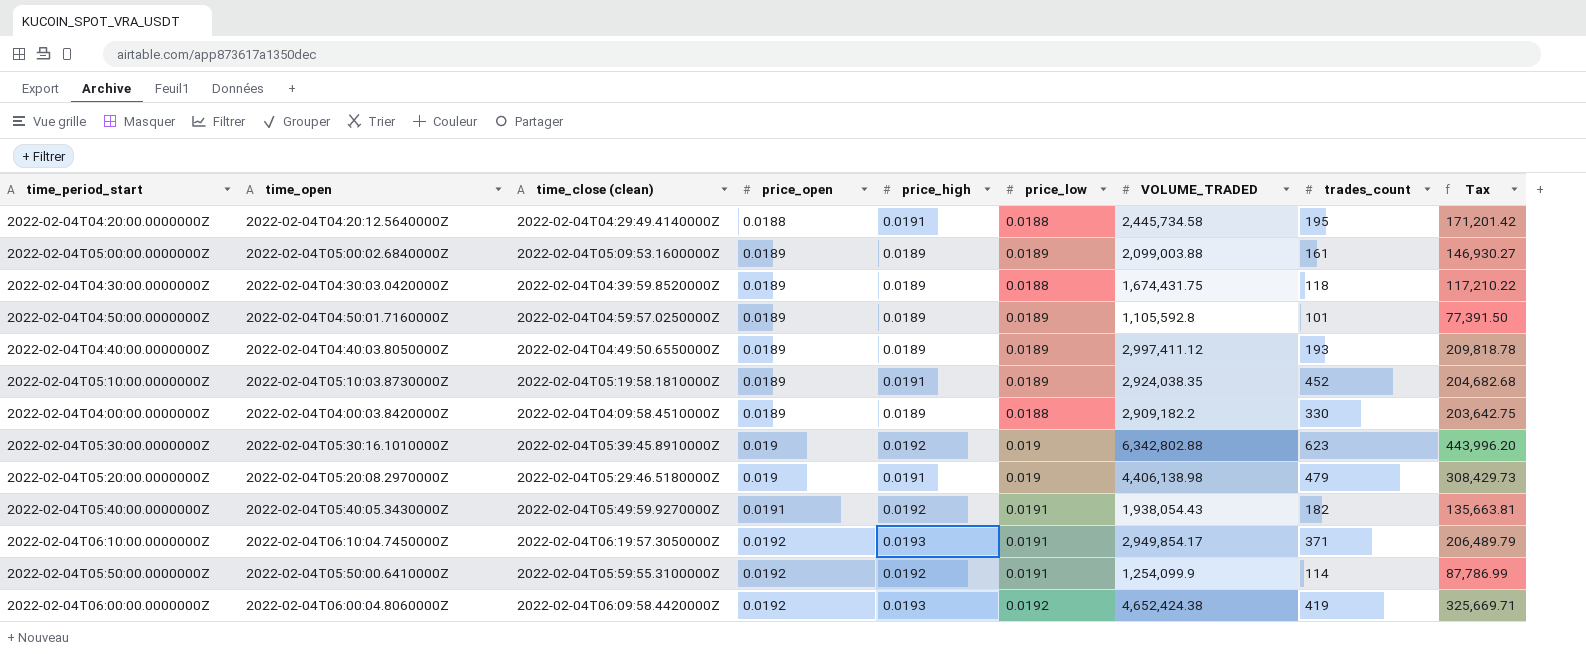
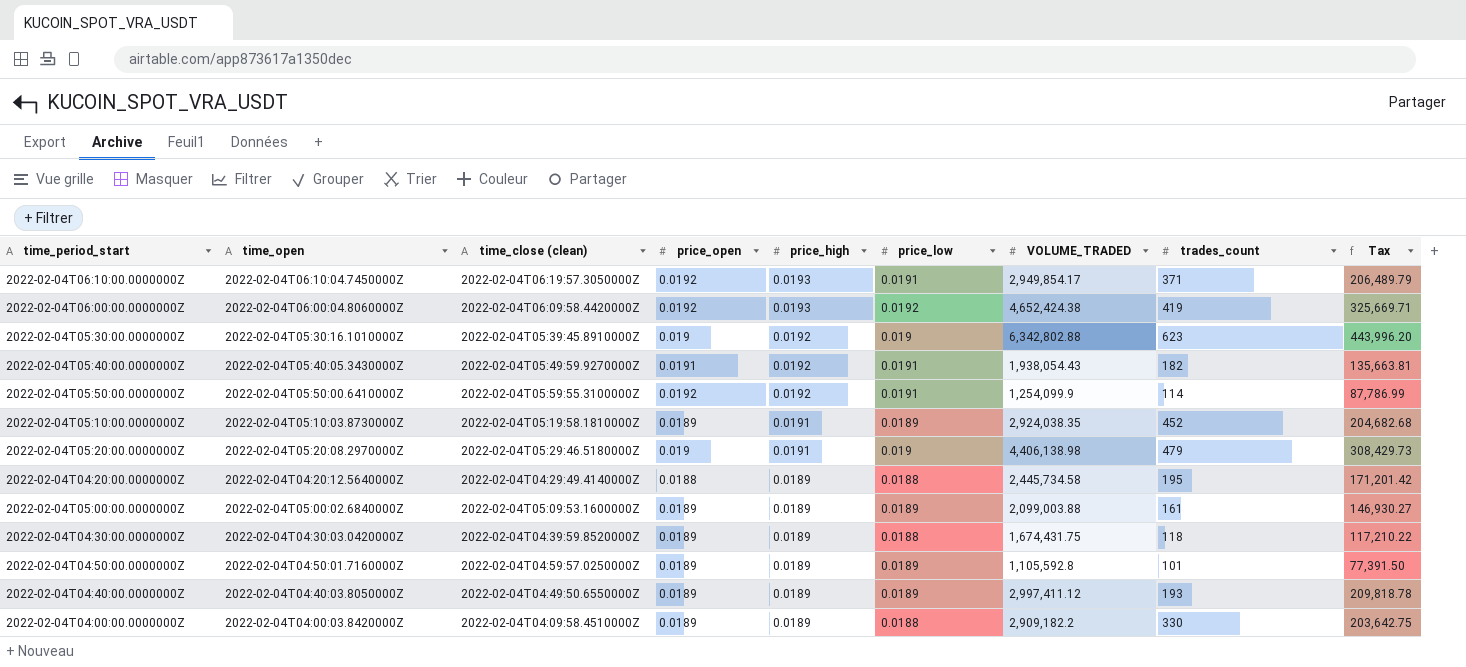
row order: price_open ascending -> price_high descending
2022-02-04T04:20:00.0000000Z | price_high: 0.0191 -> 0.0189

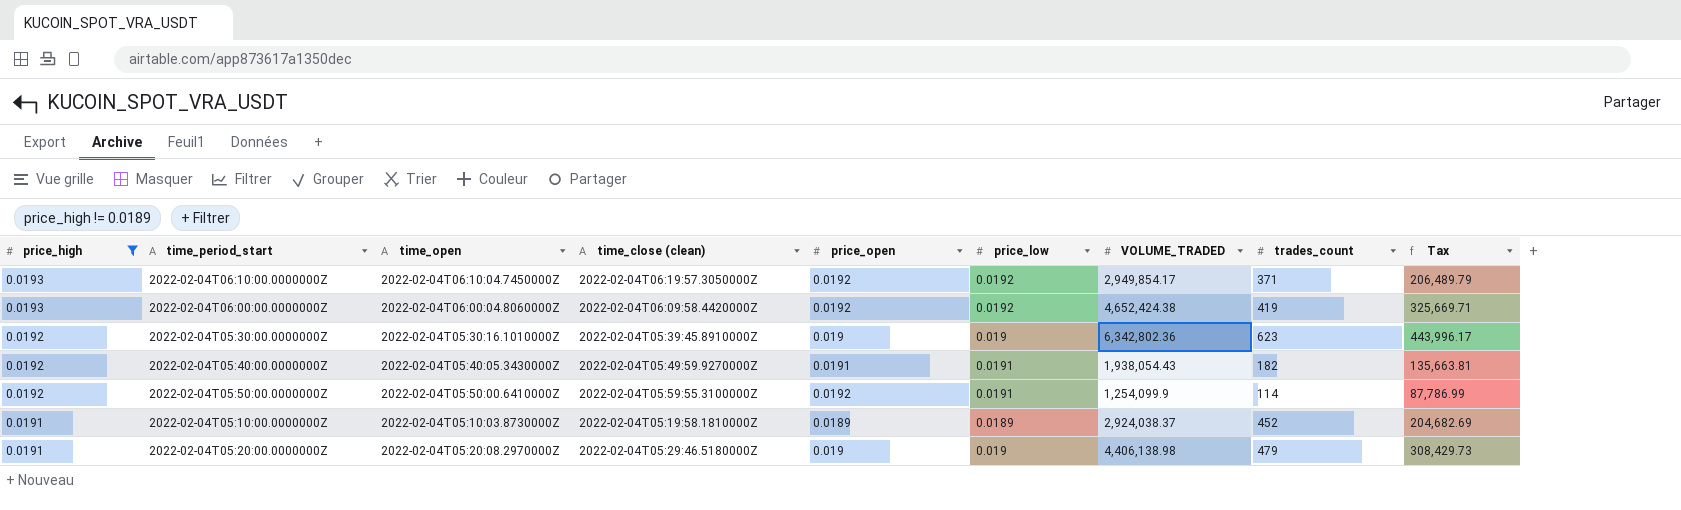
filter: none -> price_high != 0.0189
column price_high | position: 5 -> 1
2022-02-04T06:10:00.0000000Z | price_low: 0.0191 -> 0.0192
2022-02-04T05:30:00.0000000Z | VOLUME_TRADED: 6,342,802.88 -> 6,342,802.36
2022-02-04T05:30:00.0000000Z | Tax: 443,996.20 -> 443,996.17
2022-02-04T05:10:00.0000000Z | VOLUME_TRADED: 2,924,038.35 -> 2,924,038.37
2022-02-04T05:10:00.0000000Z | Tax: 204,682.68 -> 204,682.69

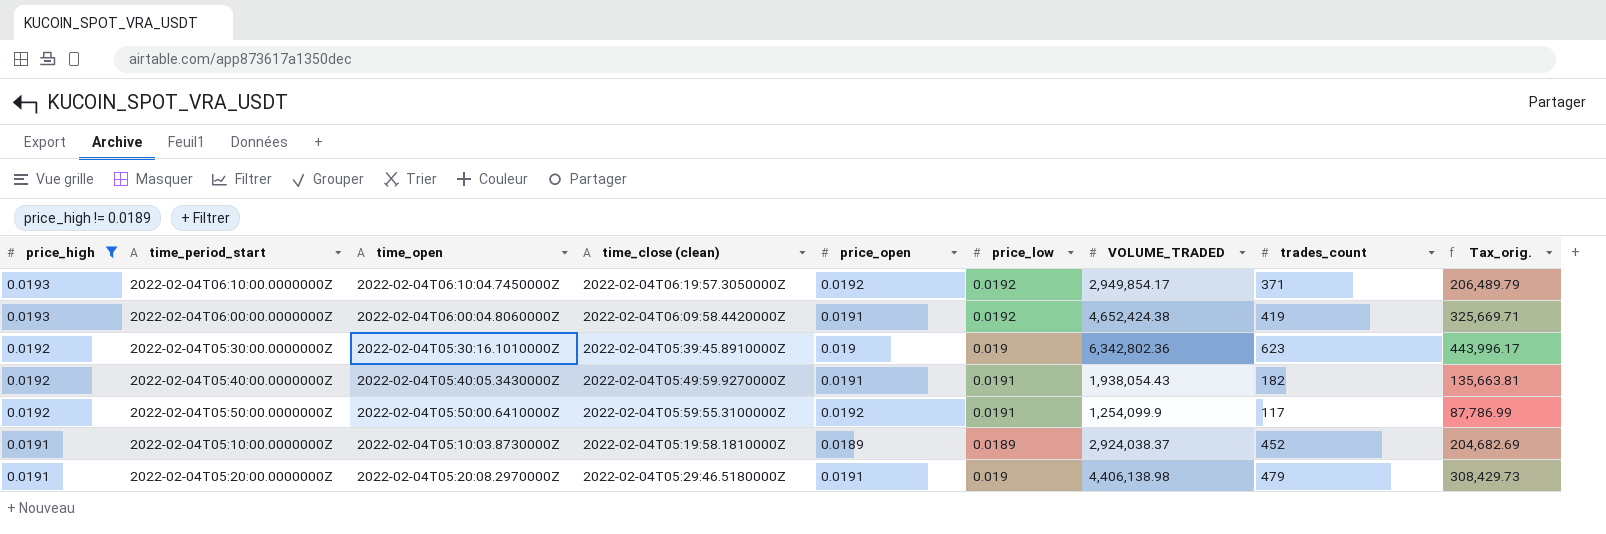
column name: Tax -> Tax_orig.
2022-02-04T06:00:00.0000000Z | price_open: 0.0192 -> 0.0191
2022-02-04T05:50:00.0000000Z | trades_count: 114 -> 117
2022-02-04T05:20:00.0000000Z | price_open: 0.019 -> 0.0191

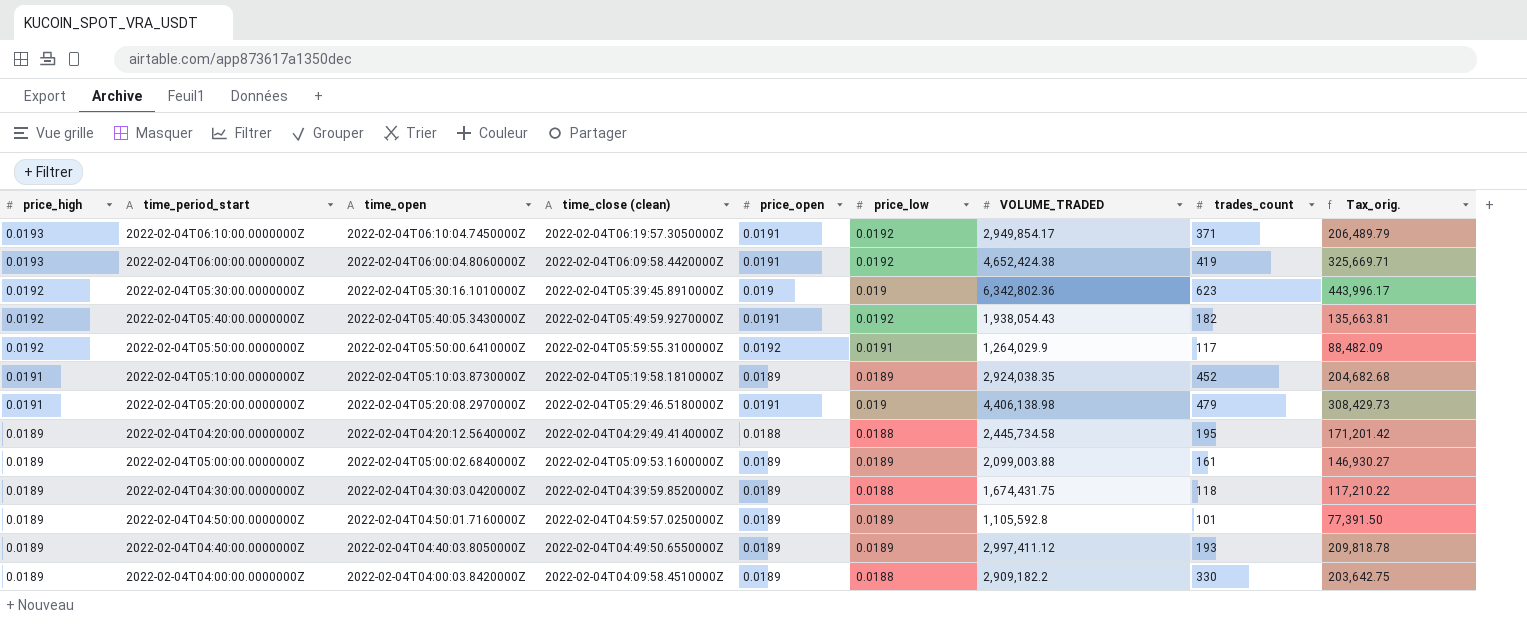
filter: price_high != 0.0189 -> none
2022-02-04T06:10:00.0000000Z | price_open: 0.0192 -> 0.0191
2022-02-04T05:40:00.0000000Z | price_low: 0.0191 -> 0.0192
2022-02-04T05:50:00.0000000Z | VOLUME_TRADED: 1,254,099.9 -> 1,264,029.9
2022-02-04T05:50:00.0000000Z | Tax_orig.: 87,786.99 -> 88,482.09
2022-02-04T05:10:00.0000000Z | VOLUME_TRADED: 2,924,038.37 -> 2,924,038.35
2022-02-04T05:10:00.0000000Z | Tax_orig.: 204,682.69 -> 204,682.68

